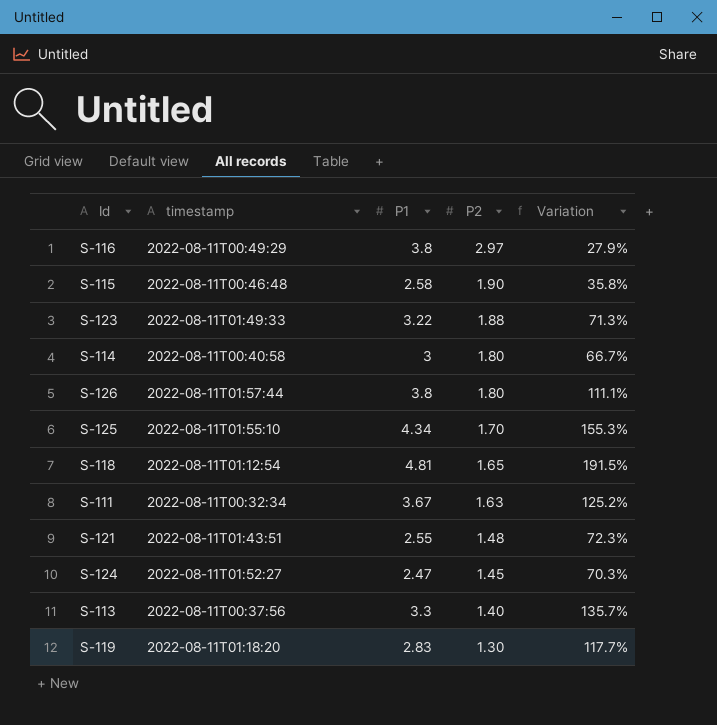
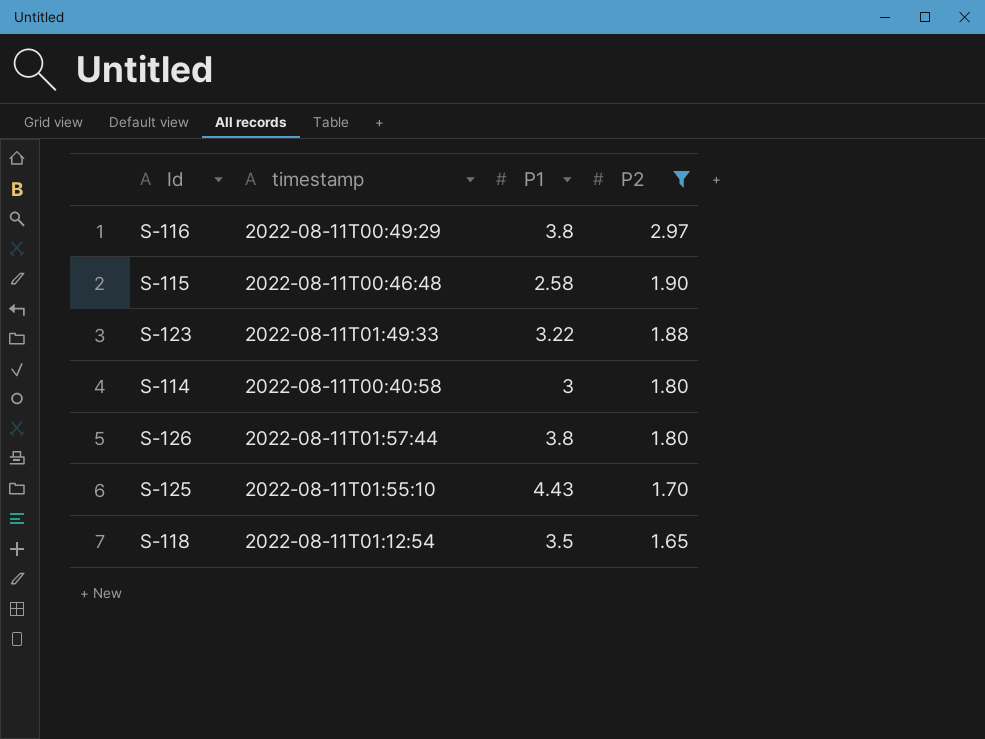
filter: none -> P2 >= 1.65
column Variation | formula: ([P1] - [P2]) / [P2] -> none
S-125 | P1: 4.34 -> 4.43
S-118 | P1: 4.81 -> 3.5

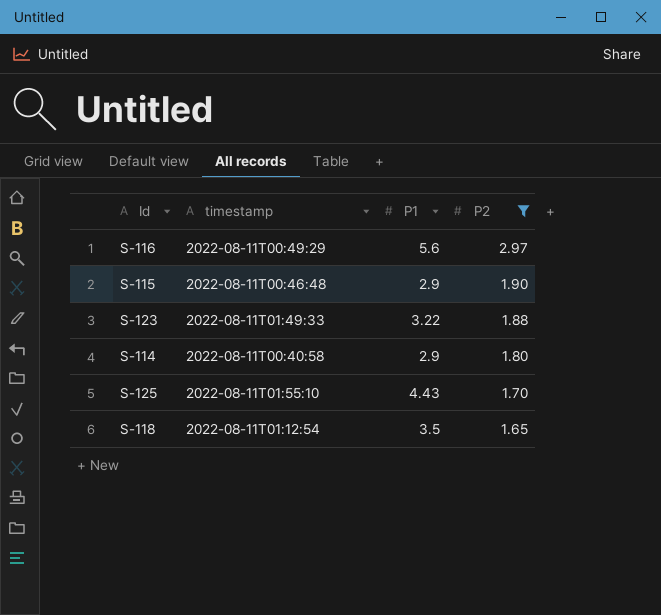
row S-126: 2022-08-11T01:57:44 | 3.8 | 1.80 -> none
S-116 | P1: 3.8 -> 5.6
S-115 | P1: 2.58 -> 2.9
S-114 | P1: 3 -> 2.9

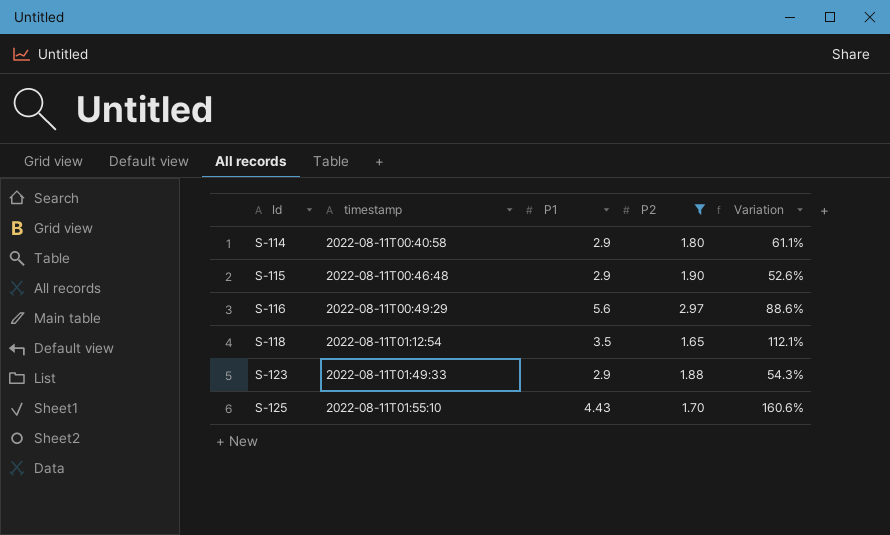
row order: P2 descending -> Id ascending
column Variation | formula: none -> ([P1] - [P2]) / [P2]
S-123 | P1: 3.22 -> 2.9

